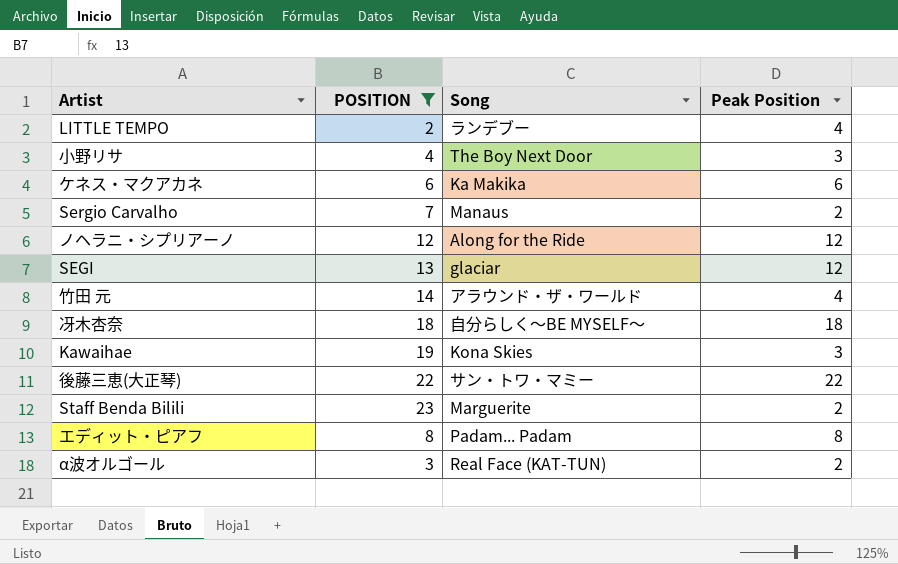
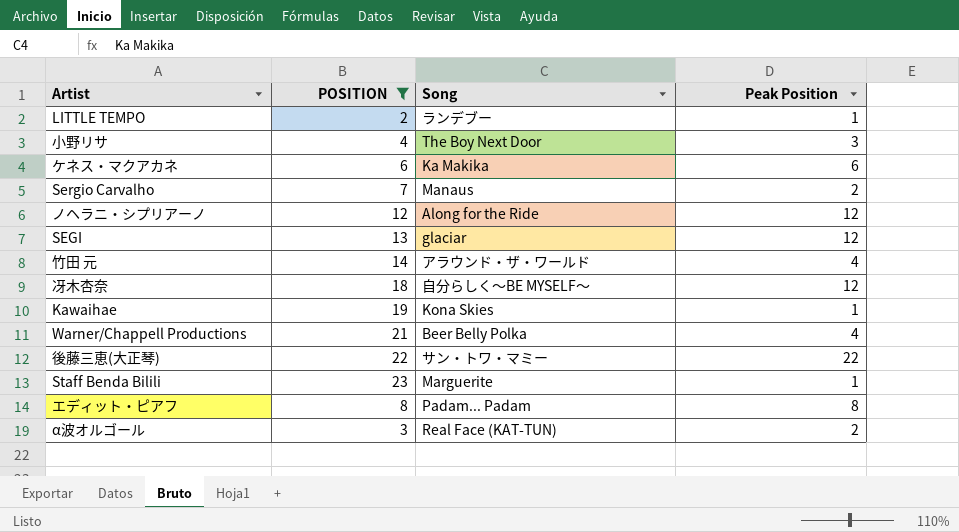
LITTLE TEMPO | Peak Position: 4 -> 1
冴木杏奈 | Peak Position: 18 -> 12
Kawaihae | Peak Position: 3 -> 1
row Warner/Chappell Productions: none -> 21 | Beer Belly Polka | 4
Staff Benda Bilili | Peak Position: 2 -> 1

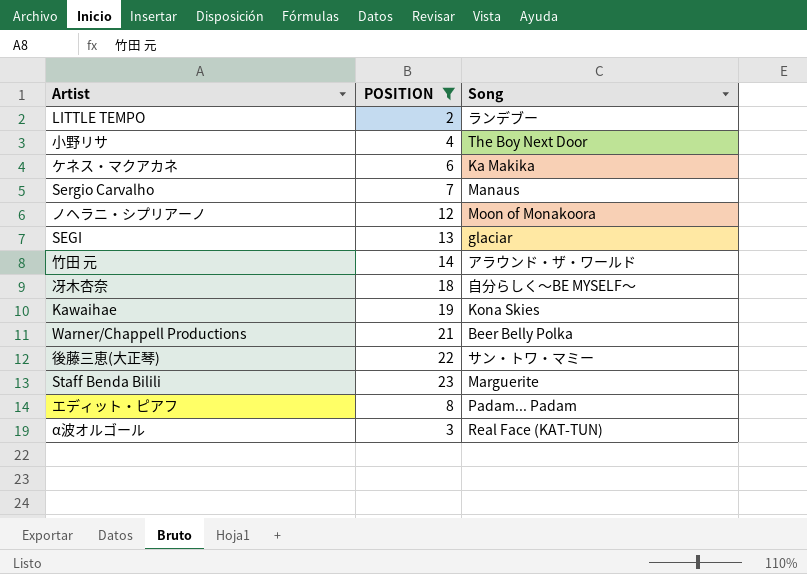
column Peak Position | position: 4 -> none
ノヘラニ・シプリアーノ | Song: Along for the Ride -> Moon of Monakoora

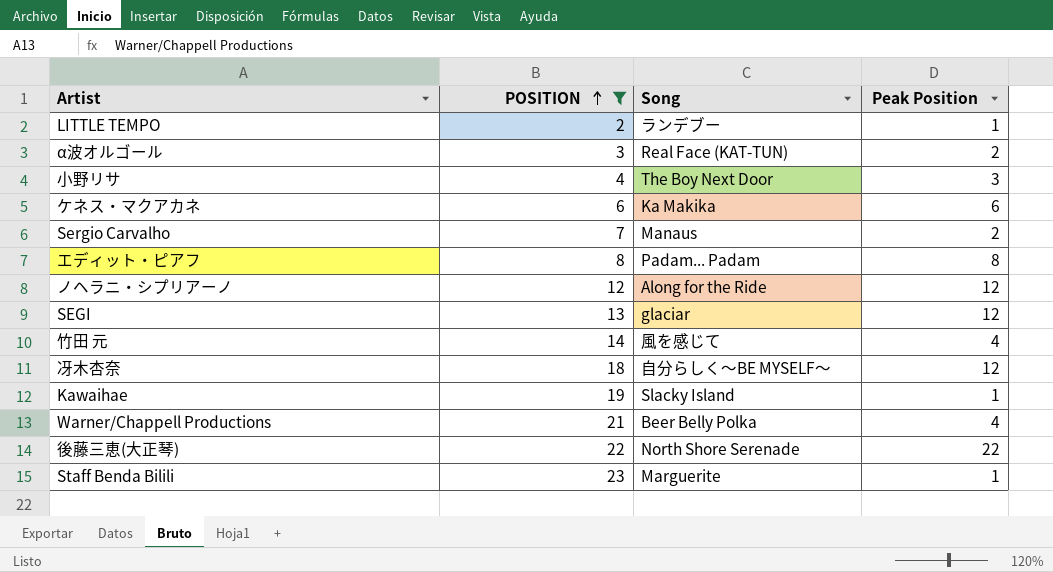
row order: none -> POSITION ascending
column Peak Position | position: none -> 4
ノヘラニ・シプリアーノ | Song: Moon of Monakoora -> Along for the Ride
竹田 元 | Song: アラウンド・ザ・ワールド -> 風を感じて
Kawaihae | Song: Kona Skies -> Slacky Island
後藤三恵(大正琴) | Song: サン・トワ・マミー -> North Shore Serenade

